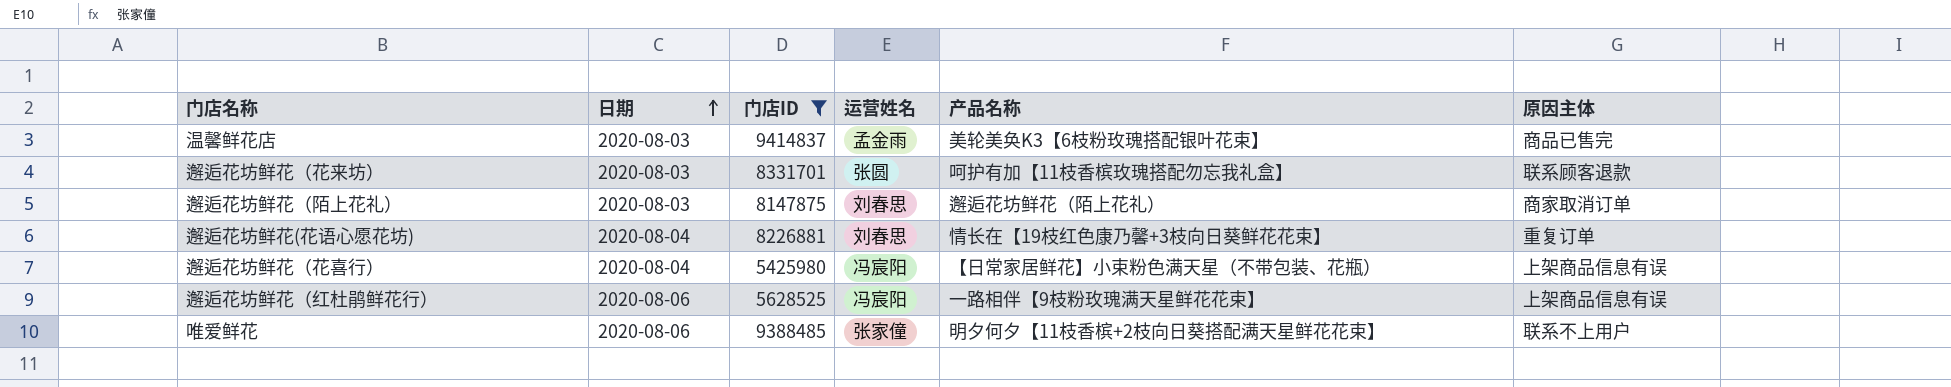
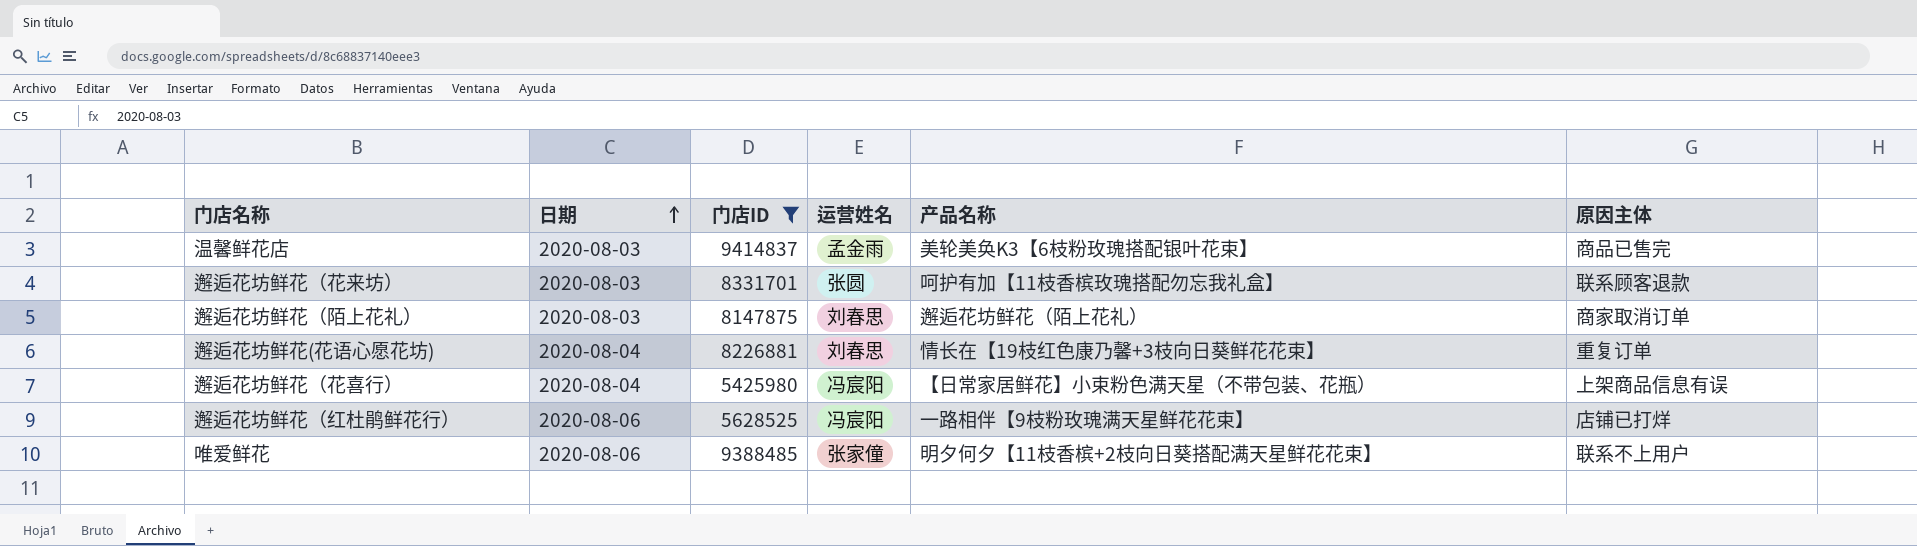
邂逅花坊鲜花（红杜鹃鲜花行） | 原因主体: 上架商品信息有误 -> 店铺已打烊

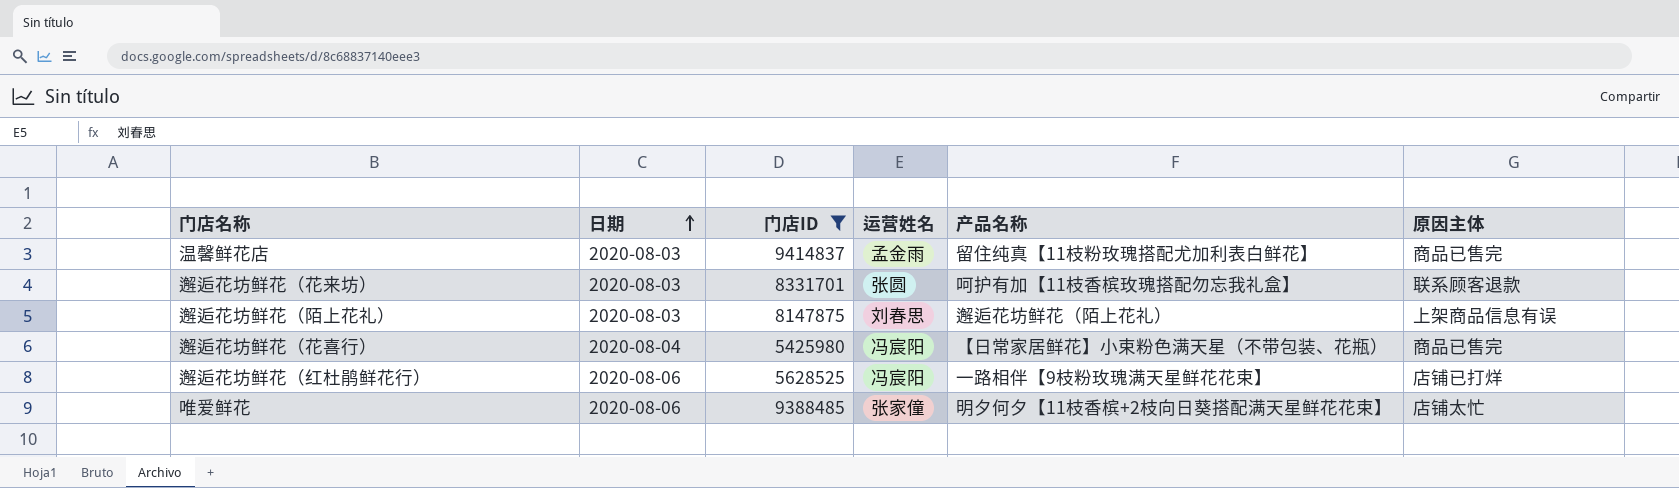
row 邂逅花坊鲜花(花语心愿花坊): 2020-08-04 | 8226881 | 刘春思 | 情长在【19枝红色康乃馨+3枝向日葵鲜花花束】 | 重复订单 -> none
温馨鲜花店 | 产品名称: 美轮美奂K3【6枝粉玫瑰搭配银叶花束】 -> 留住纯真【11枝粉玫瑰搭配尤加利表白鲜花】
邂逅花坊鲜花（陌上花礼） | 原因主体: 商家取消订单 -> 上架商品信息有误
邂逅花坊鲜花（花喜行） | 原因主体: 上架商品信息有误 -> 商品已售完
唯爱鲜花 | 原因主体: 联系不上用户 -> 店铺太忙

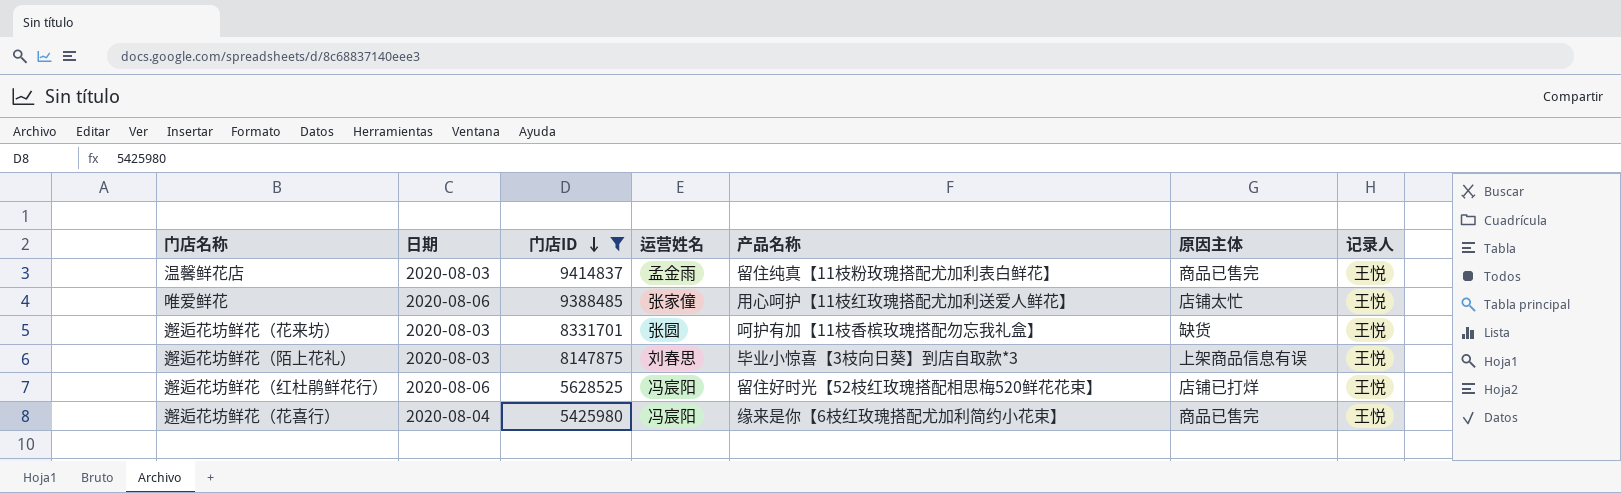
row order: 日期 ascending -> 门店ID descending
column 记录人 | position: none -> 7
唯爱鲜花 | 产品名称: 明夕何夕【11枝香槟+2枝向日葵搭配满天星鲜花花束】 -> 用心呵护【11枝红玫瑰搭配尤加利送爱人鲜花】
邂逅花坊鲜花（花来坊） | 原因主体: 联系顾客退款 -> 缺货
邂逅花坊鲜花（陌上花礼） | 产品名称: 邂逅花坊鲜花（陌上花礼） -> 毕业小惊喜【3枝向日葵】到店自取款*3
邂逅花坊鲜花（红杜鹃鲜花行） | 产品名称: 一路相伴【9枝粉玫瑰满天星鲜花花束】 -> 留住好时光【52枝红玫瑰搭配相思梅520鲜花花束】
邂逅花坊鲜花（花喜行） | 产品名称: 【日常家居鲜花】小束粉色满天星（不带包装、花瓶） -> 缘来是你【6枝红玫瑰搭配尤加利简约小花束】

